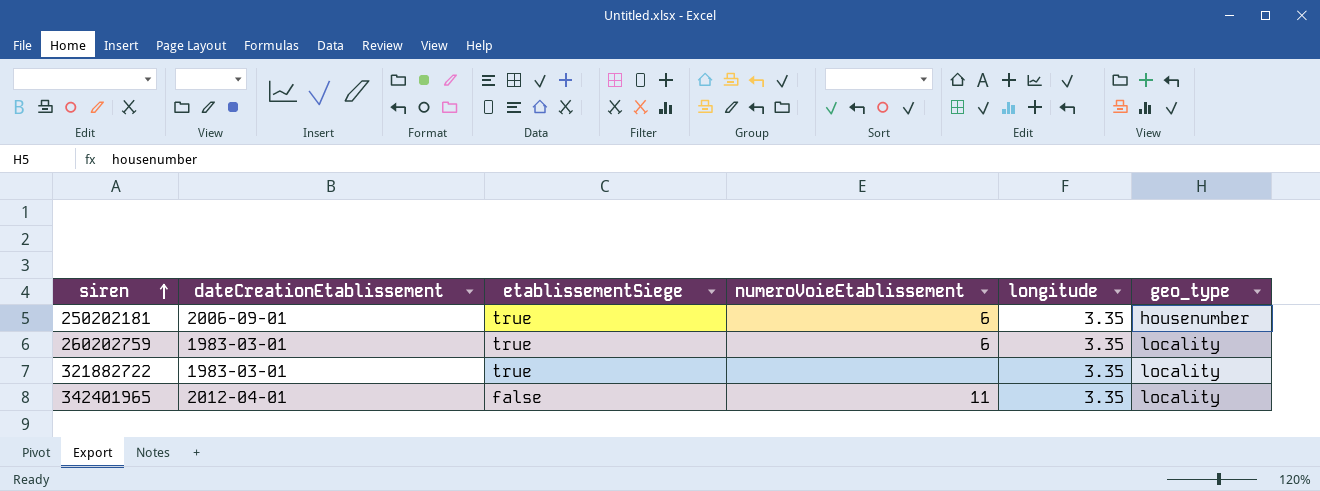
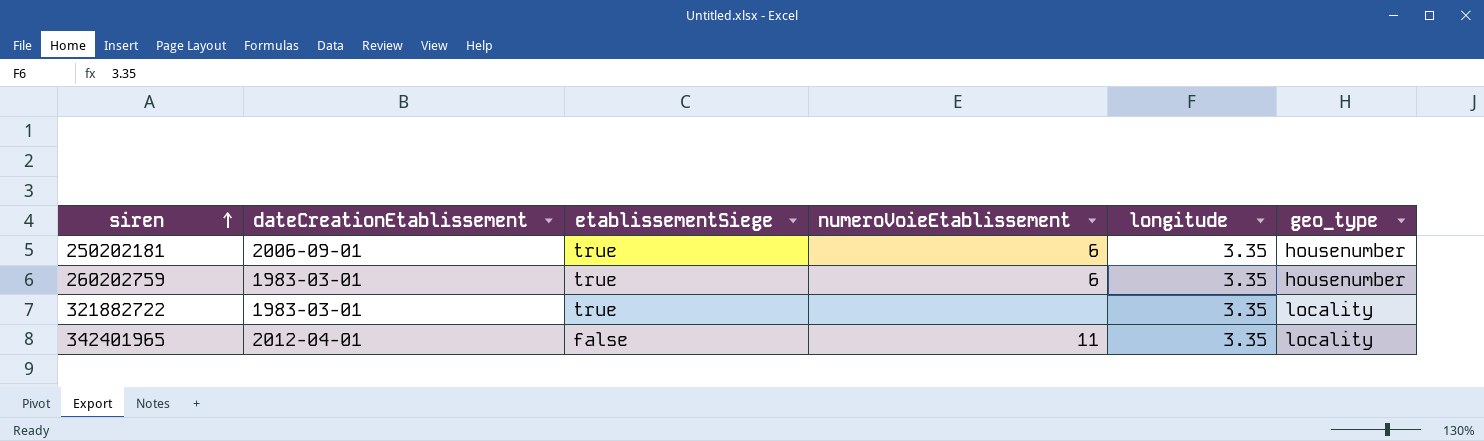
260202759 | geo_type: locality -> housenumber

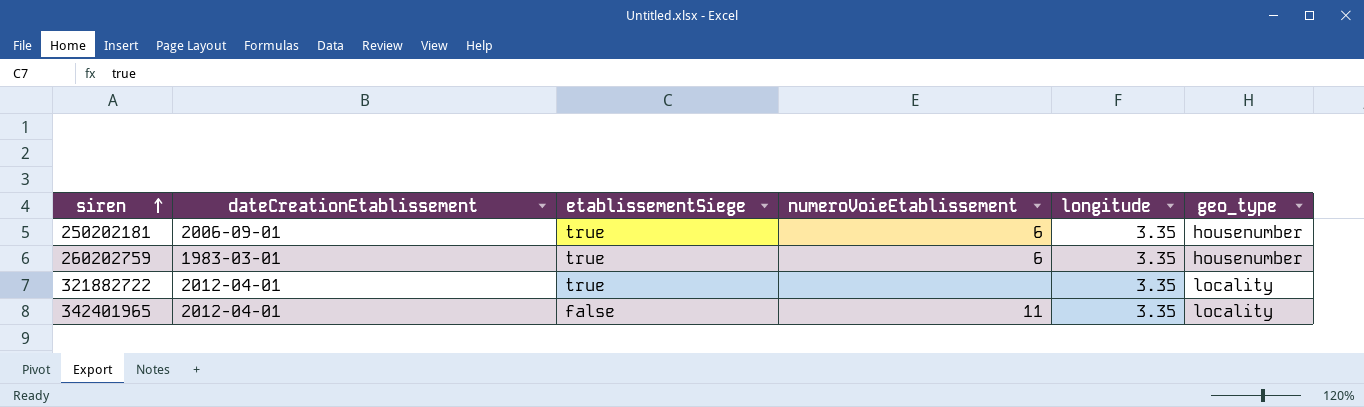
321882722 | dateCreationEtablissement: 1983-03-01 -> 2012-04-01

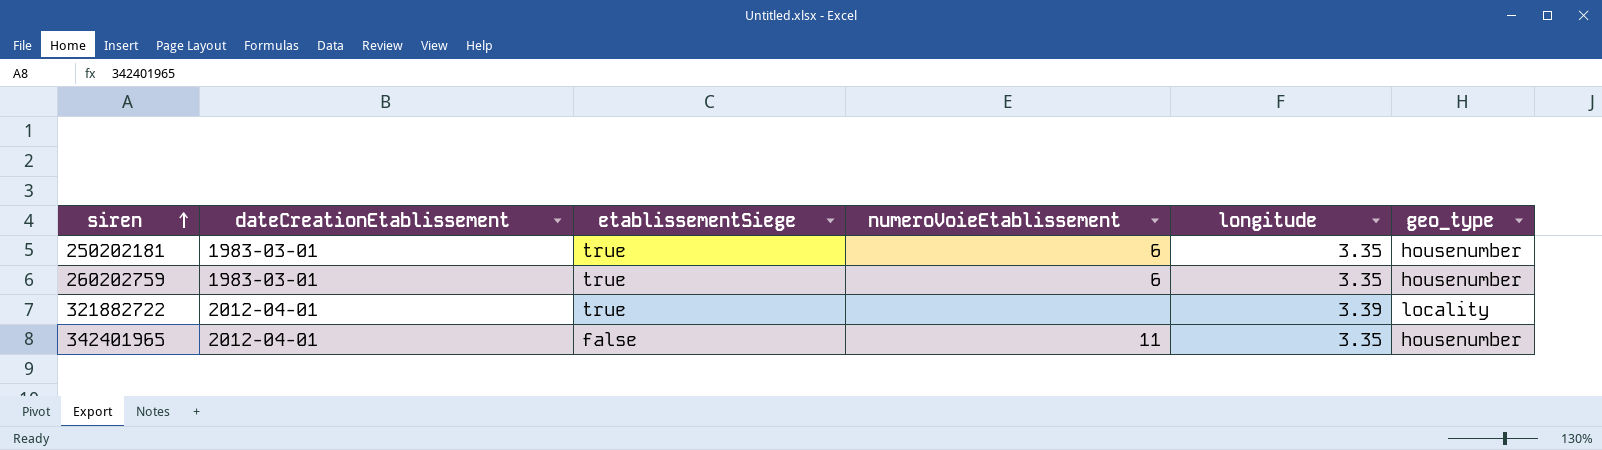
250202181 | dateCreationEtablissement: 2006-09-01 -> 1983-03-01
321882722 | longitude: 3.35 -> 3.39
342401965 | geo_type: locality -> housenumber

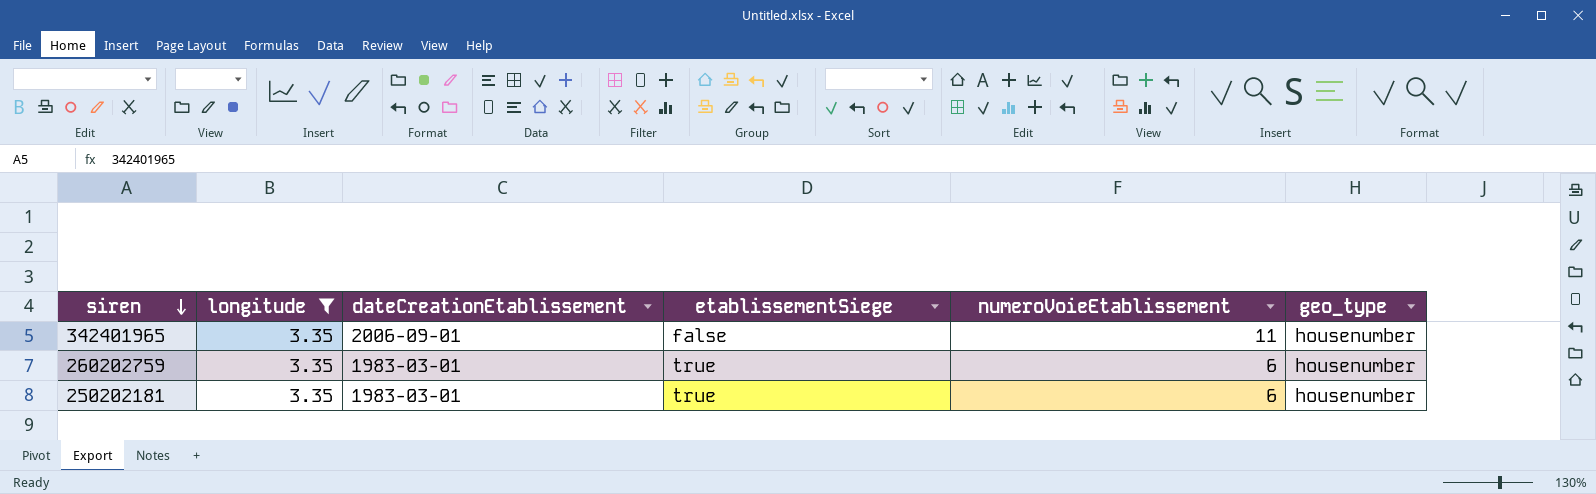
filter: none -> longitude = 3.35
row order: siren ascending -> siren descending
column longitude | position: 5 -> 2
342401965 | dateCreationEtablissement: 2012-04-01 -> 2006-09-01

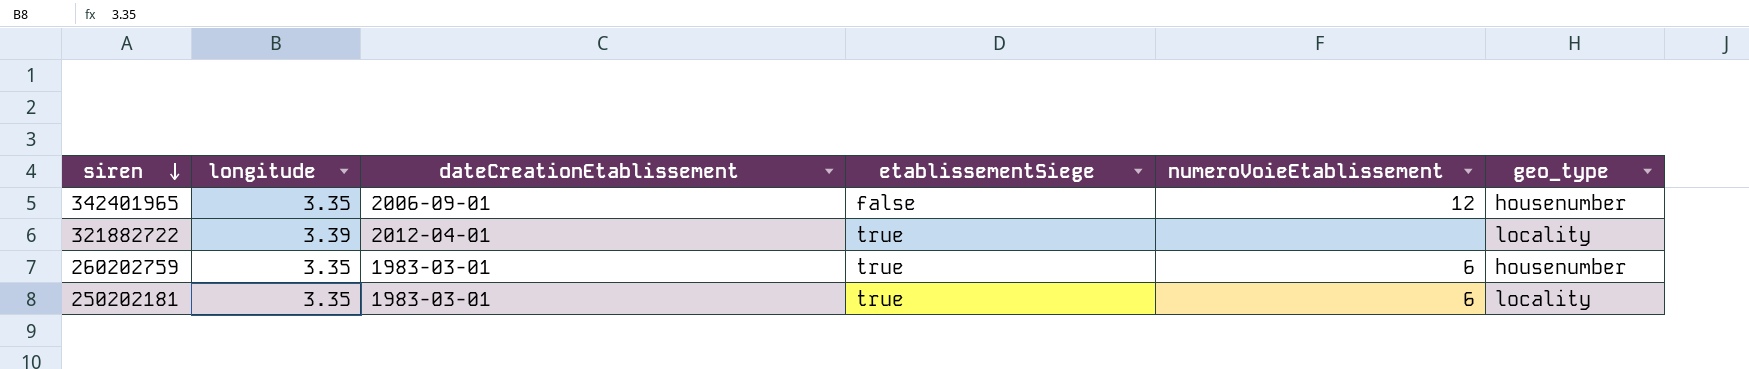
filter: longitude = 3.35 -> none
342401965 | numeroVoieEtablissement: 11 -> 12
250202181 | geo_type: housenumber -> locality

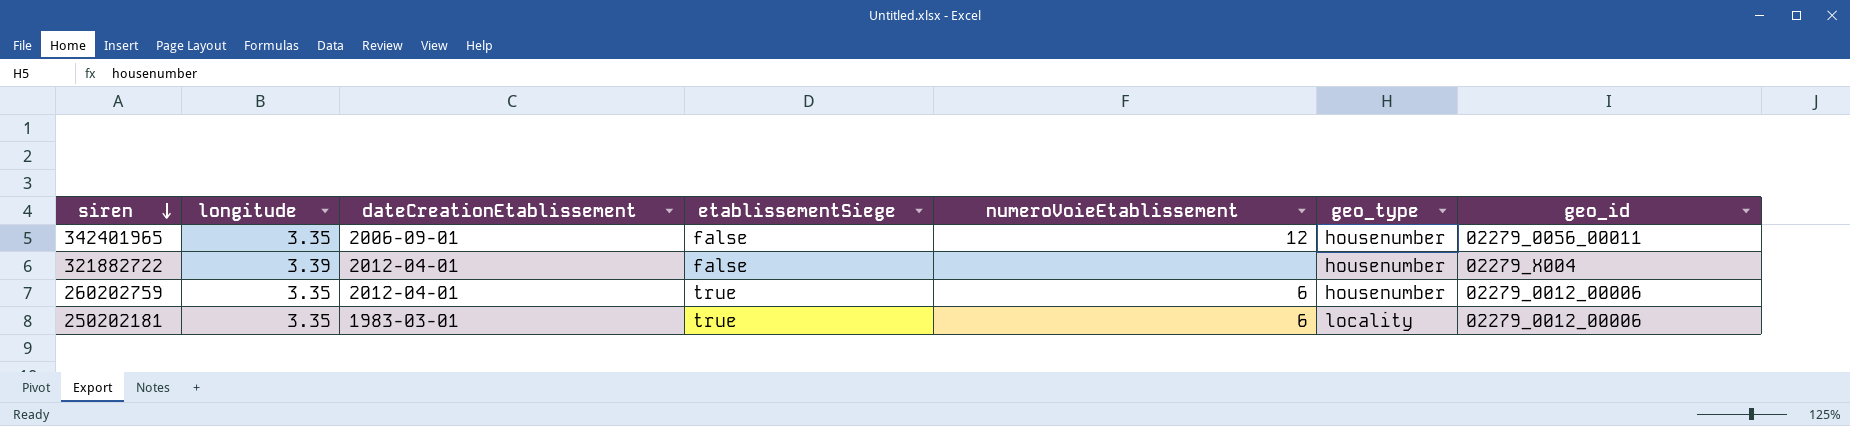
column geo_id | position: none -> 7
321882722 | etablissementSiege: true -> false
321882722 | geo_type: locality -> housenumber
260202759 | dateCreationEtablissement: 1983-03-01 -> 2012-04-01

